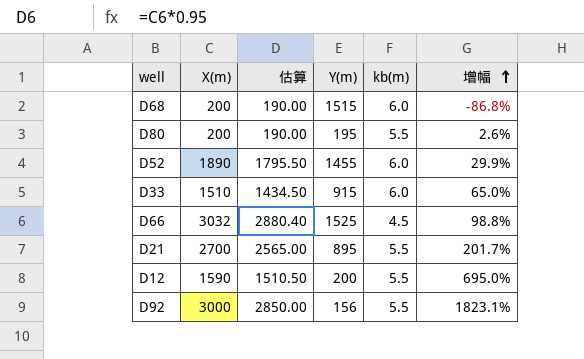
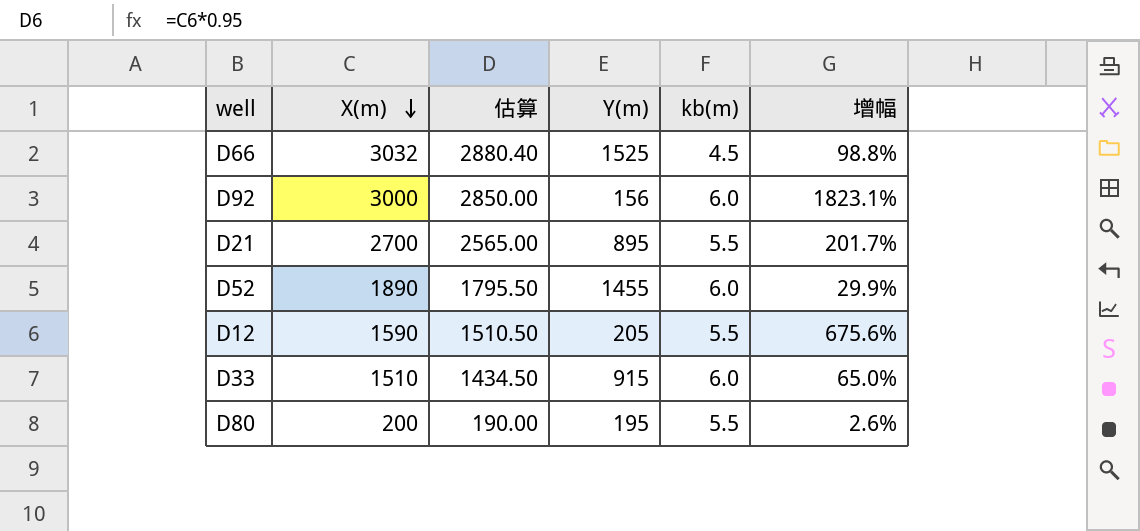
row order: 增幅 ascending -> X(m) descending
row D68: 200 | 190.00 | 1515 | 6.0 | -86.8% -> none
D92 | kb(m): 5.5 -> 6.0
D12 | Y(m): 200 -> 205
D12 | 增幅: 695.0% -> 675.6%

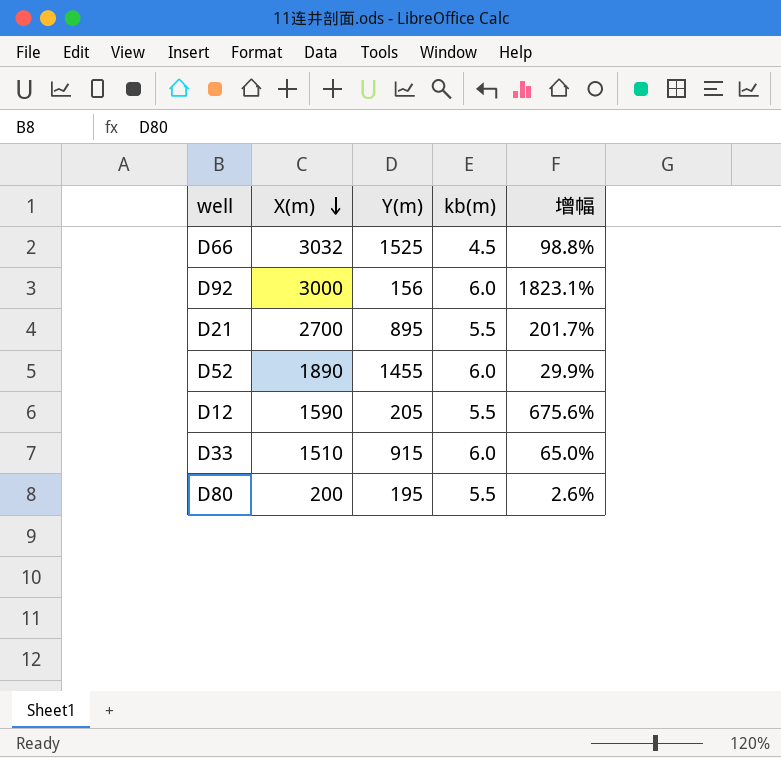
column 估算 | formula: [X(m)] * 0.95 -> none

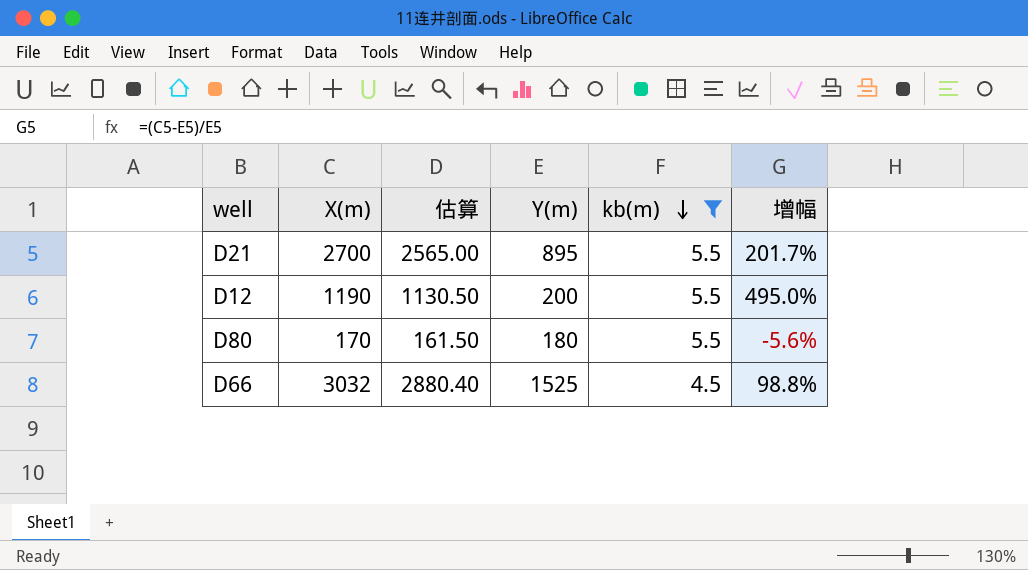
filter: none -> kb(m) != 6.0
row order: X(m) descending -> kb(m) descending
column 估算 | formula: none -> [X(m)] * 0.95
D12 | X(m): 1590 -> 1190
D12 | Y(m): 205 -> 200
D12 | 增幅: 675.6% -> 495.0%
D80 | X(m): 200 -> 170
D80 | Y(m): 195 -> 180
D80 | 增幅: 2.6% -> -5.6%

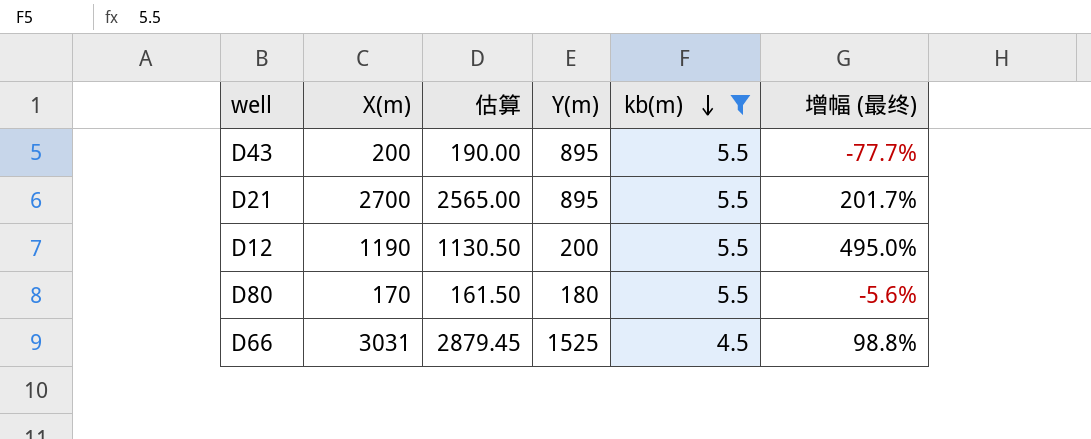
column name: 增幅 -> 增幅 (最终)
row D43: none -> 200 | 190.00 | 895 | 5.5 | -77.7%
D66 | X(m): 3032 -> 3031
D66 | 估算: 2880.40 -> 2879.45

